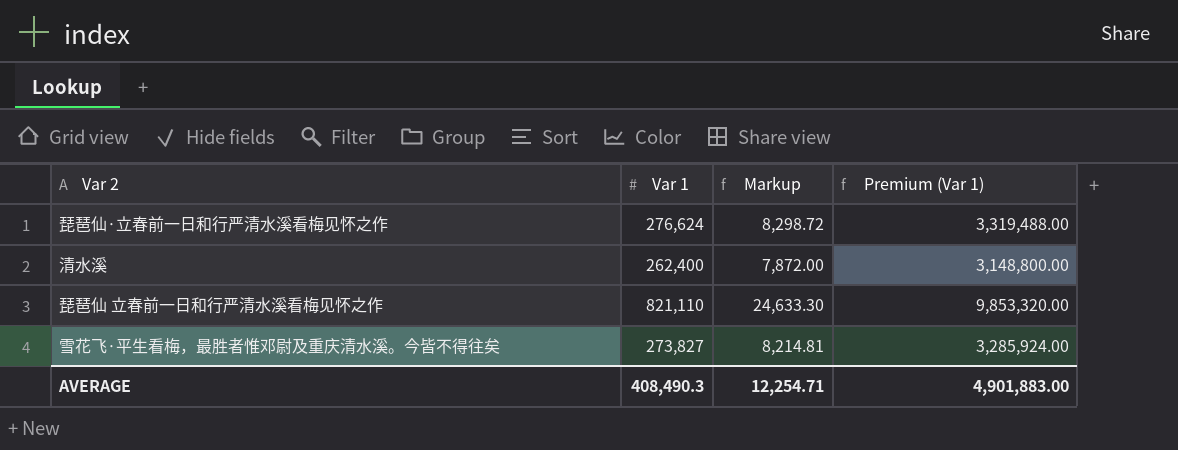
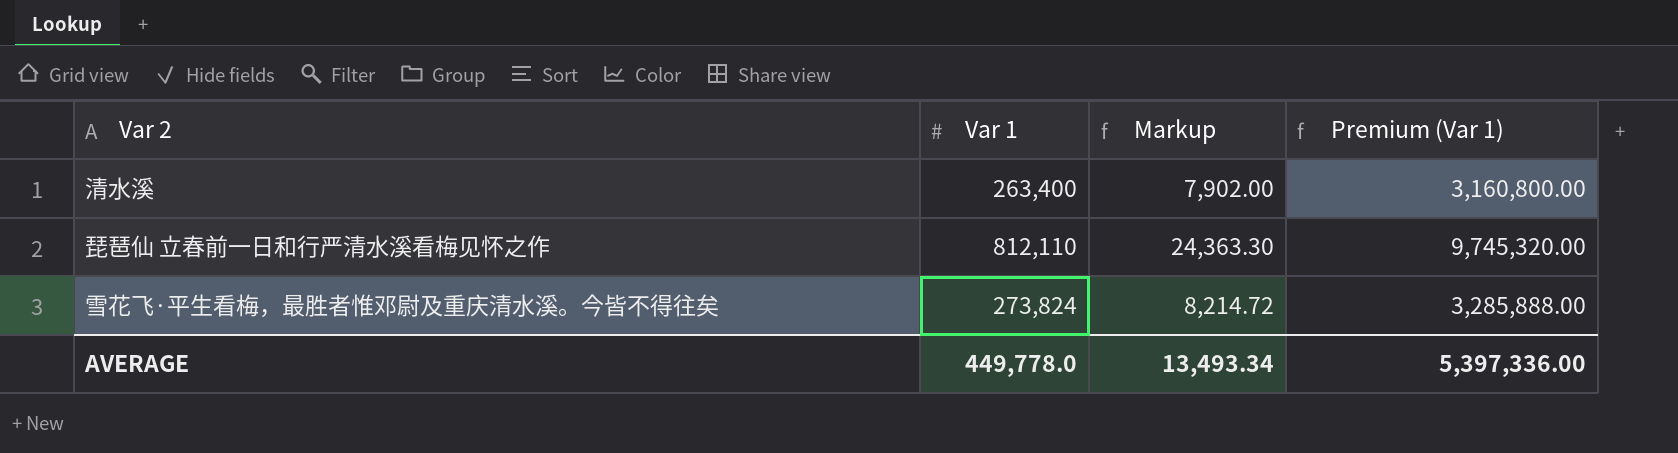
row 琵琶仙·立春前一日和行严清水溪看梅见怀之作: 276,624 | 8,298.72 | 3,319,488.00 -> none
清水溪 | Var 1: 262,400 -> 263,400
清水溪 | Markup: 7,872.00 -> 7,902.00
清水溪 | Premium (Var 1): 3,148,800.00 -> 3,160,800.00
琵琶仙 立春前一日和行严清水溪看梅见怀之作 | Var 1: 821,110 -> 812,110
琵琶仙 立春前一日和行严清水溪看梅见怀之作 | Markup: 24,633.30 -> 24,363.30
琵琶仙 立春前一日和行严清水溪看梅见怀之作 | Premium (Var 1): 9,853,320.00 -> 9,745,320.00
雪花飞·平生看梅，最胜者惟邓尉及重庆清水溪。今皆不得往矣 | Var 1: 273,827 -> 273,824
雪花飞·平生看梅，最胜者惟邓尉及重庆清水溪。今皆不得往矣 | Markup: 8,214.81 -> 8,214.72
雪花飞·平生看梅，最胜者惟邓尉及重庆清水溪。今皆不得往矣 | Premium (Var 1): 3,285,924.00 -> 3,285,888.00
AVERAGE | Var 1: 408,490.3 -> 449,778.0
AVERAGE | Markup: 12,254.71 -> 13,493.34
AVERAGE | Premium (Var 1): 4,901,883.00 -> 5,397,336.00

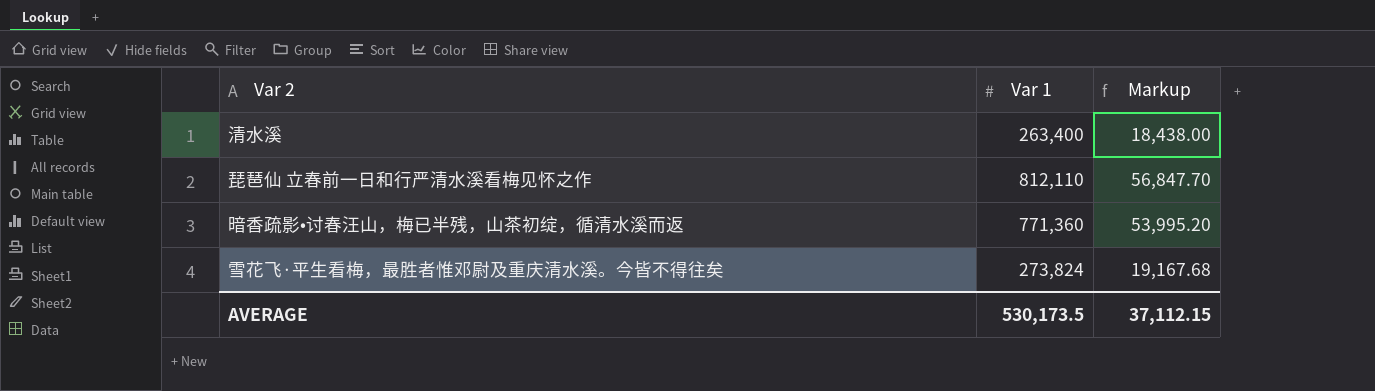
column Premium (Var 1) | formula: [Var 1] * 12 -> none
column Markup | formula: [Var 1] * 0.03 -> [Var 1] * 0.07
row 暗香疏影•讨春汪山，梅已半残，山茶初绽，循清水溪而返: none -> 771,360 | 53,995.20
AVERAGE | Var 1: 449,778.0 -> 530,173.5
AVERAGE | Markup: 13,493.34 -> 37,112.15

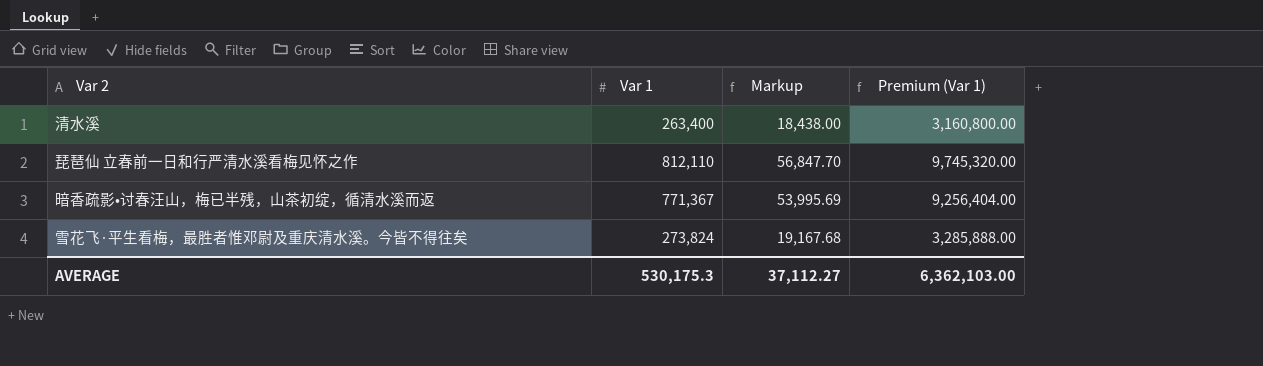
column Premium (Var 1) | formula: none -> [Var 1] * 12
暗香疏影•讨春汪山，梅已半残，山茶初绽，循清水溪而返 | Var 1: 771,360 -> 771,367
暗香疏影•讨春汪山，梅已半残，山茶初绽，循清水溪而返 | Markup: 53,995.20 -> 53,995.69
AVERAGE | Var 1: 530,173.5 -> 530,175.3
AVERAGE | Markup: 37,112.15 -> 37,112.27

